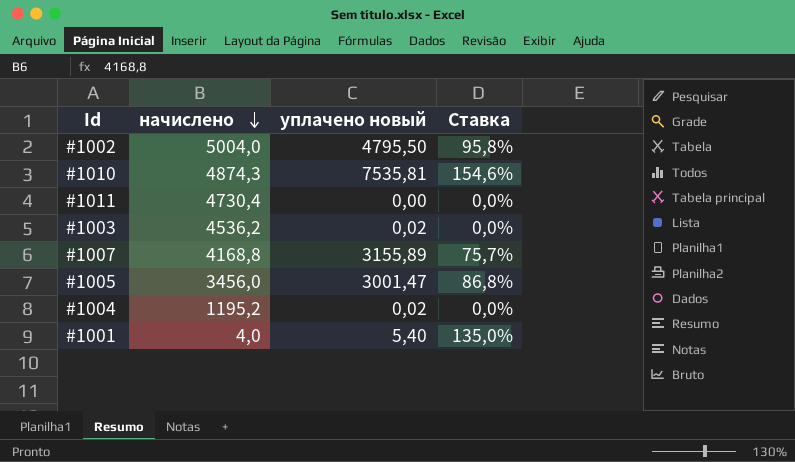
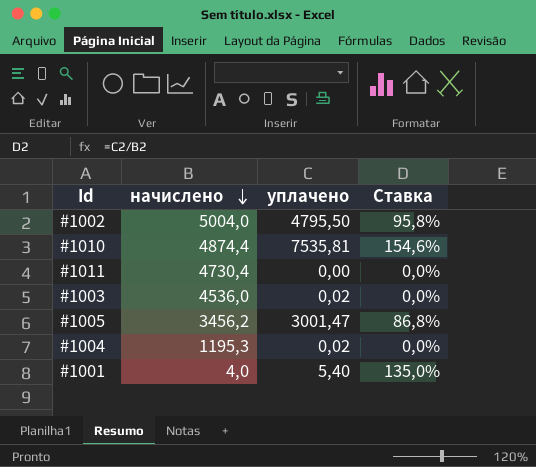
column name: уплачено новый -> уплачено
row #1007: 4168,8 | 3155,89 | 75,7% -> none
#1010 | начислено: 4874,3 -> 4874,4
#1003 | начислено: 4536,2 -> 4536,0
#1005 | начислено: 3456,0 -> 3456,2
#1004 | начислено: 1195,2 -> 1195,3

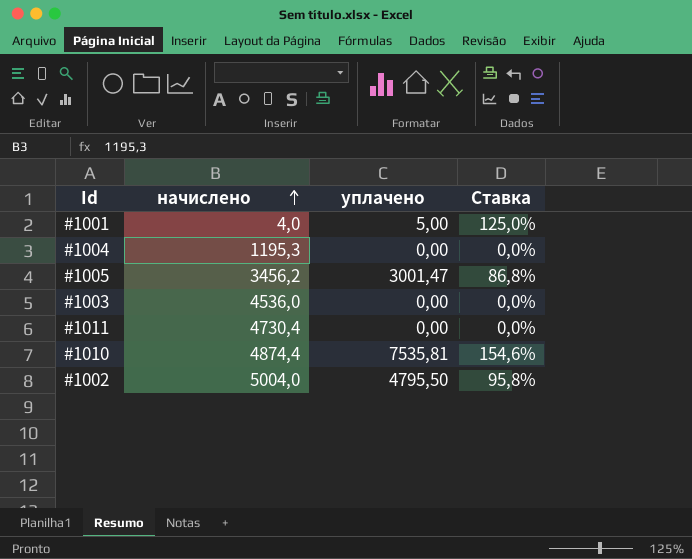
row order: начислено descending -> начислено ascending
#1001 | уплачено: 5,40 -> 5,00
#1001 | Ставка: 135,0% -> 125,0%
#1004 | уплачено: 0,02 -> 0,00
#1003 | уплачено: 0,02 -> 0,00

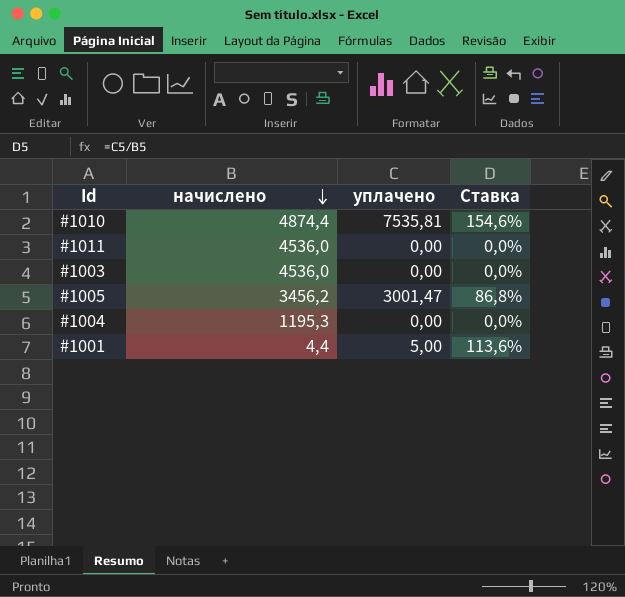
row order: начислено ascending -> начислено descending
row #1002: 5004,0 | 4795,50 | 95,8% -> none
#1011 | начислено: 4730,4 -> 4536,0
#1001 | начислено: 4,0 -> 4,4
#1001 | Ставка: 125,0% -> 113,6%

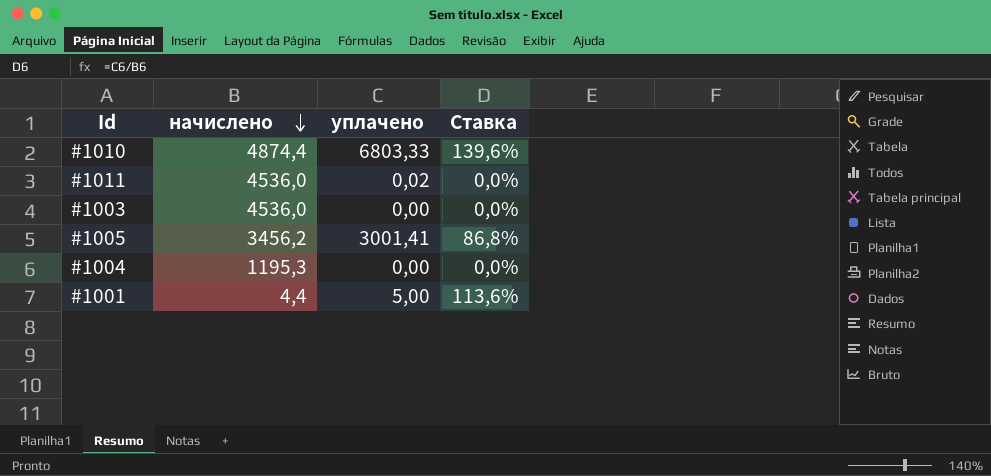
#1010 | уплачено: 7535,81 -> 6803,33
#1010 | Ставка: 154,6% -> 139,6%
#1011 | уплачено: 0,00 -> 0,02
#1005 | уплачено: 3001,47 -> 3001,41

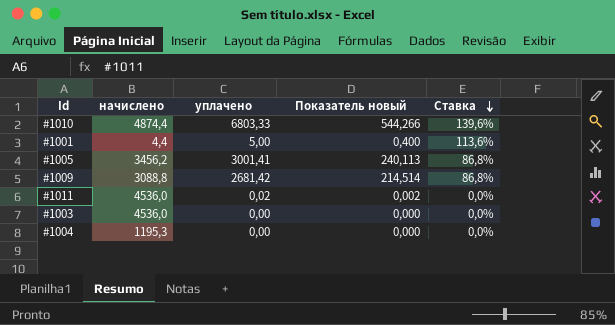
row order: начислено descending -> Ставка descending
column Показатель новый | formula: none -> [уплачено] * 0,08
row #1009: none -> 3088,8 | 2681,42 | 214,514 | 86,8%

